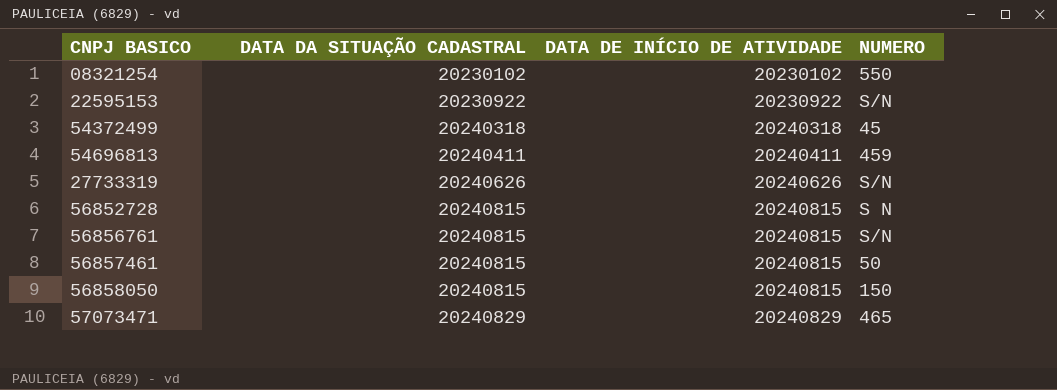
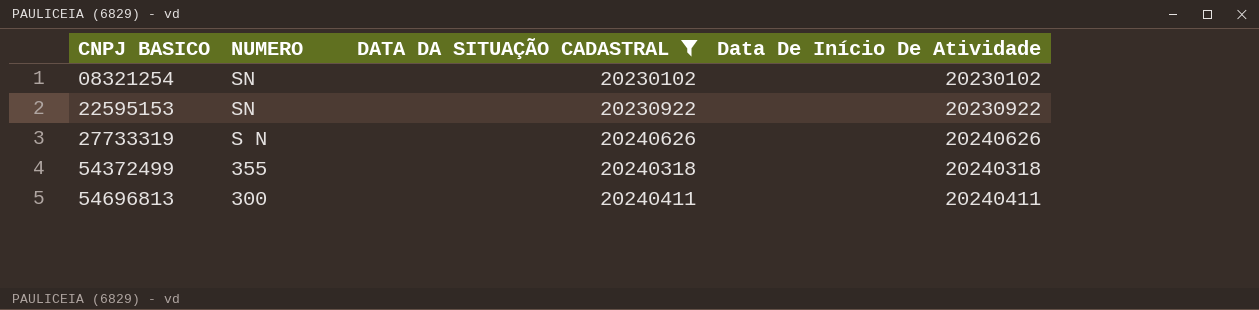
filter: none -> DATA DA SITUAÇÃO CADASTRAL <= 20240626
row order: DATA DA SITUAÇÃO CADASTRAL ascending -> CNPJ BASICO ascending
column NUMERO | position: 4 -> 2
column name: DATA DE INÍCIO DE ATIVIDADE -> Data De Início De Atividade
08321254 | NUMERO: 550 -> SN
22595153 | NUMERO: S/N -> SN
27733319 | NUMERO: S/N -> S N
54372499 | NUMERO: 45 -> 355
54696813 | NUMERO: 459 -> 300

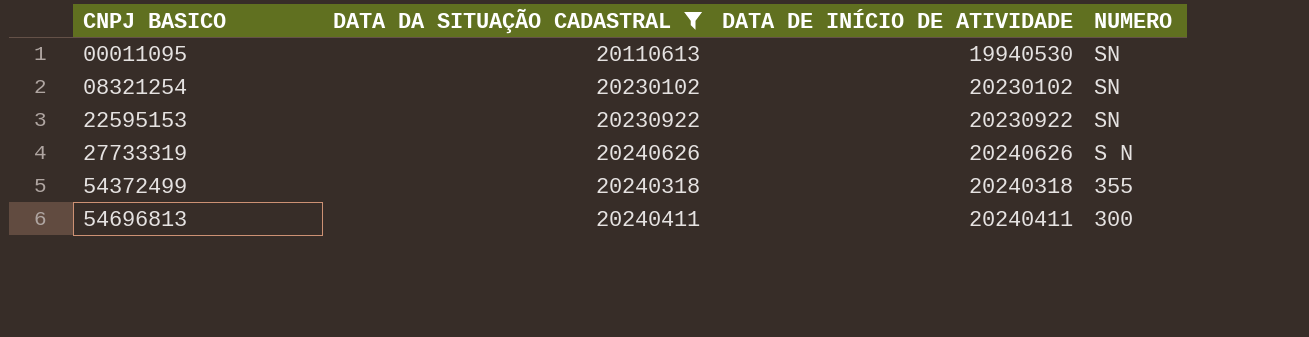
column name: Data De Início De Atividade -> DATA DE INÍCIO DE ATIVIDADE
column NUMERO | position: 2 -> 4
row 00011095: none -> 20110613 | 19940530 | SN

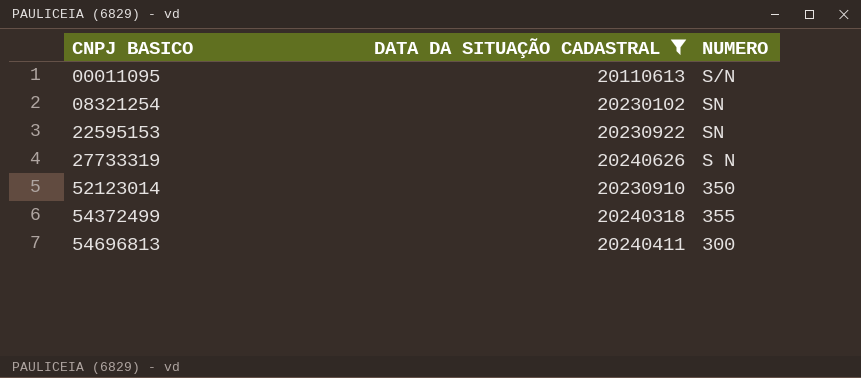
column DATA DE INÍCIO DE ATIVIDADE | position: 3 -> none
00011095 | NUMERO: SN -> S/N
row 52123014: none -> 20230910 | 350

